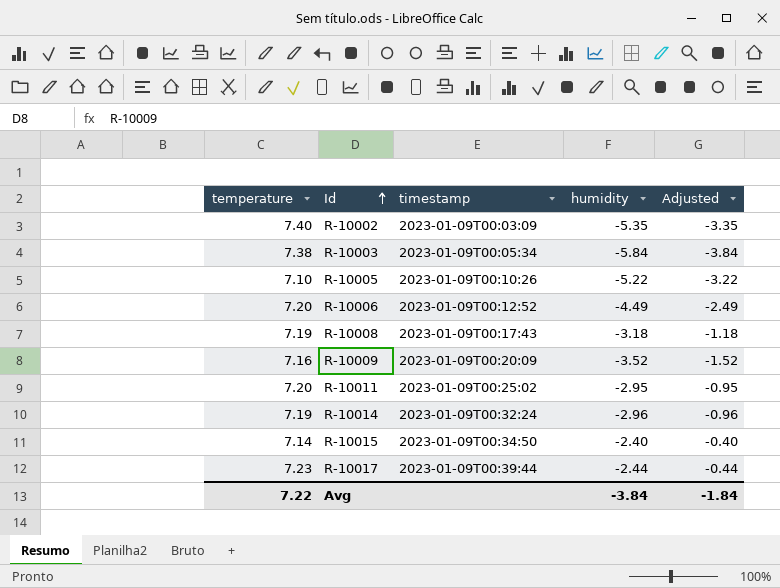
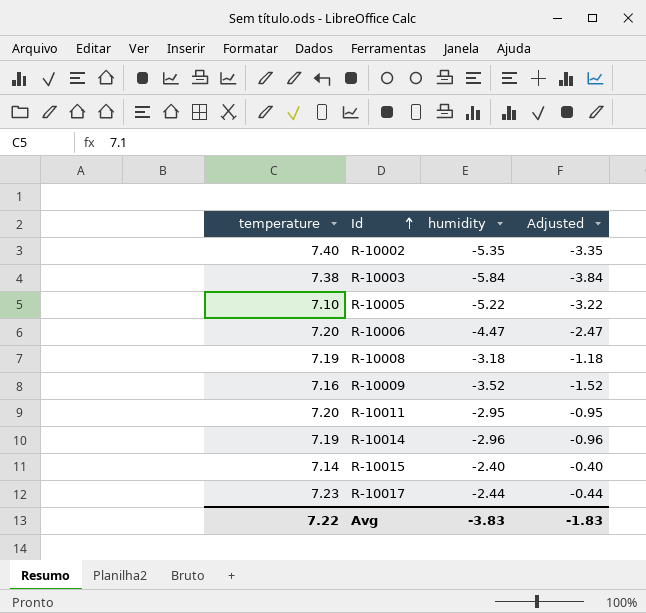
column timestamp | position: 3 -> none
R-10006 | humidity: -4.49 -> -4.47
R-10006 | Adjusted: -2.49 -> -2.47
Avg | humidity: -3.84 -> -3.83
Avg | Adjusted: -1.84 -> -1.83

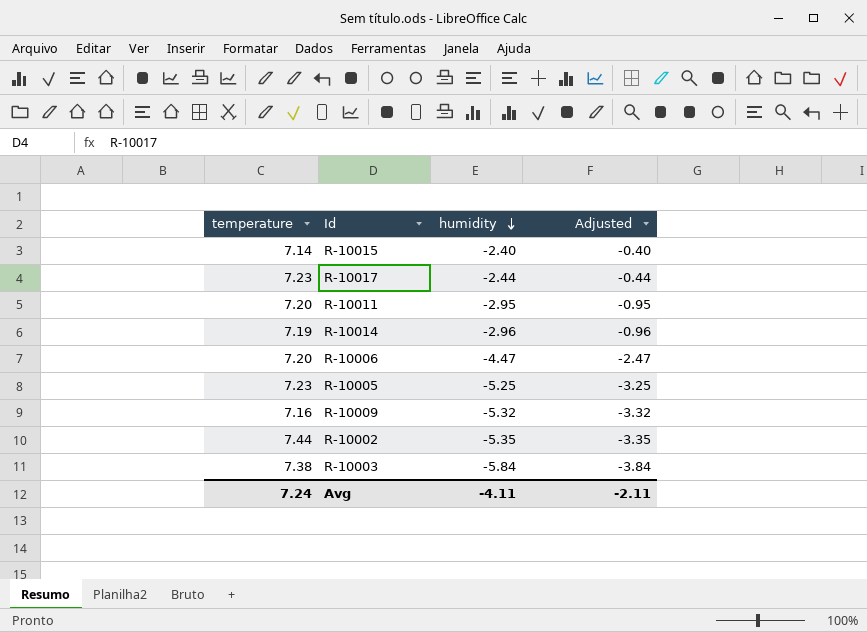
row order: Id ascending -> humidity descending
row R-10008: 7.19 | -3.18 | -1.18 -> none
R-10005 | temperature: 7.10 -> 7.23
R-10005 | humidity: -5.22 -> -5.25
R-10005 | Adjusted: -3.22 -> -3.25
R-10009 | humidity: -3.52 -> -5.32
R-10009 | Adjusted: -1.52 -> -3.32
R-10002 | temperature: 7.40 -> 7.44
Avg | temperature: 7.22 -> 7.24
Avg | humidity: -3.83 -> -4.11
Avg | Adjusted: -1.83 -> -2.11

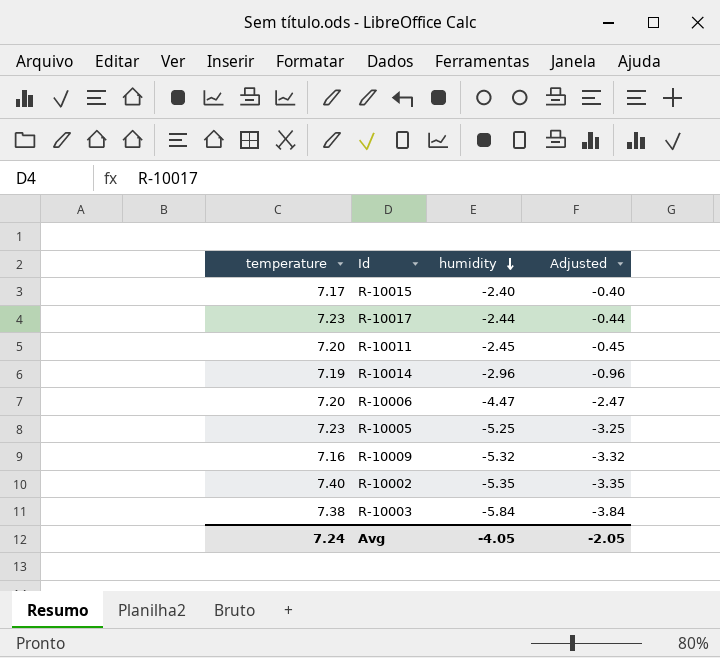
R-10015 | temperature: 7.14 -> 7.17
R-10011 | humidity: -2.95 -> -2.45
R-10011 | Adjusted: -0.95 -> -0.45
R-10002 | temperature: 7.44 -> 7.40
Avg | humidity: -4.11 -> -4.05
Avg | Adjusted: -2.11 -> -2.05

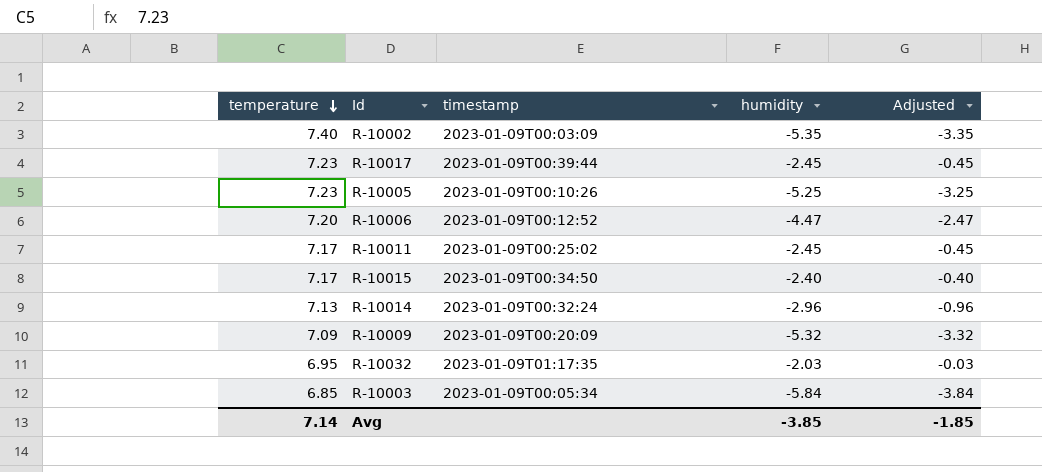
row order: humidity descending -> temperature descending
column timestamp | position: none -> 3
R-10017 | humidity: -2.44 -> -2.45
R-10017 | Adjusted: -0.44 -> -0.45
R-10011 | temperature: 7.20 -> 7.17
R-10014 | temperature: 7.19 -> 7.13
R-10009 | temperature: 7.16 -> 7.09
row R-10032: none -> 6.95 | 2023-01-09T01:17:35 | -2.03 | -0.03
R-10003 | temperature: 7.38 -> 6.85
Avg | temperature: 7.24 -> 7.14
Avg | humidity: -4.05 -> -3.85
Avg | Adjusted: -2.05 -> -1.85

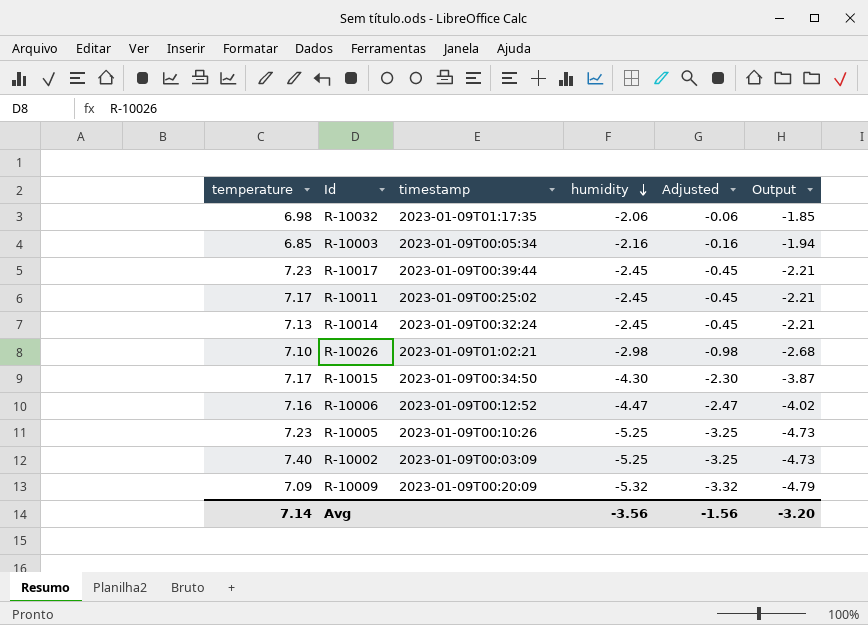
row order: temperature descending -> humidity descending
column Output | formula: none -> [humidity] * 0.9
R-10032 | temperature: 6.95 -> 6.98
R-10032 | humidity: -2.03 -> -2.06
R-10032 | Adjusted: -0.03 -> -0.06
R-10003 | humidity: -5.84 -> -2.16
R-10003 | Adjusted: -3.84 -> -0.16
R-10014 | humidity: -2.96 -> -2.45
R-10014 | Adjusted: -0.96 -> -0.45
row R-10026: none -> 7.10 | 2023-01-09T01:02:21 | -2.98 | -0.98 | -2.68
R-10015 | humidity: -2.40 -> -4.30
R-10015 | Adjusted: -0.40 -> -2.30
R-10006 | temperature: 7.20 -> 7.16
R-10002 | humidity: -5.35 -> -5.25
R-10002 | Adjusted: -3.35 -> -3.25
Avg | humidity: -3.85 -> -3.56
Avg | Adjusted: -1.85 -> -1.56

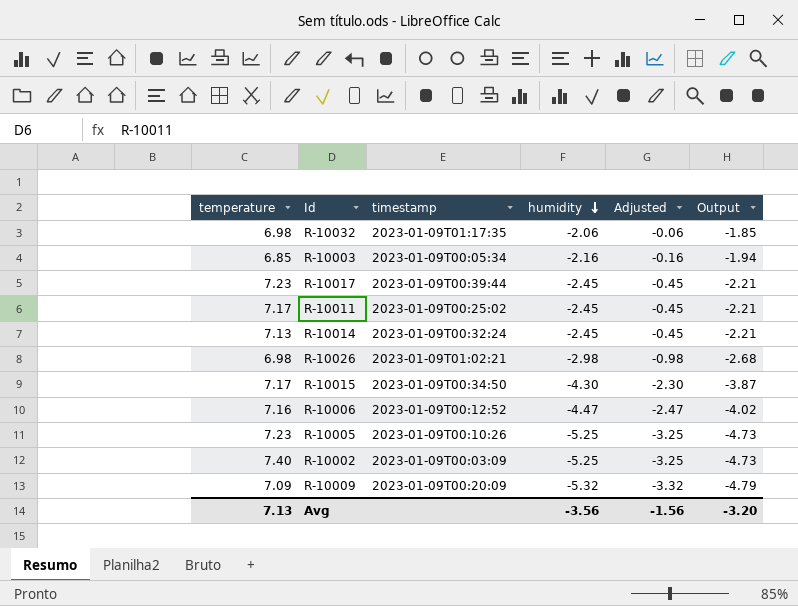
R-10026 | temperature: 7.10 -> 6.98
Avg | temperature: 7.14 -> 7.13

